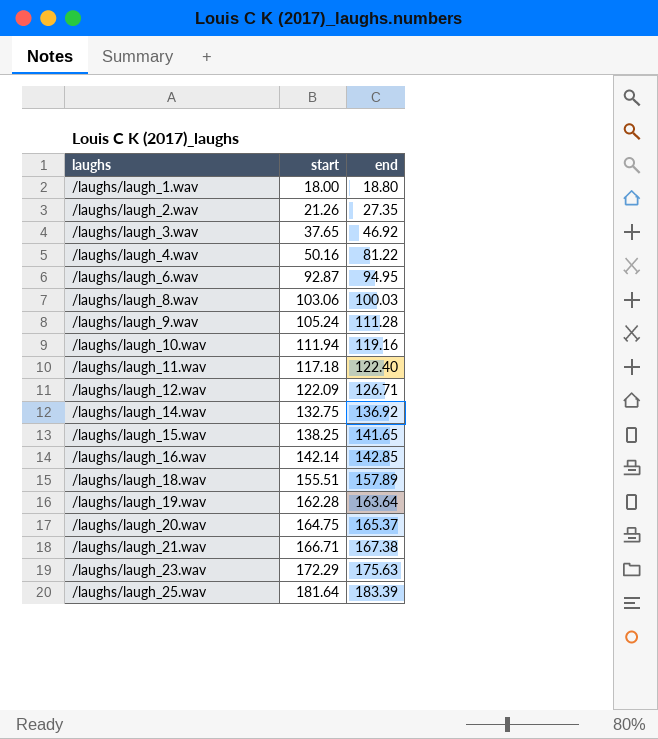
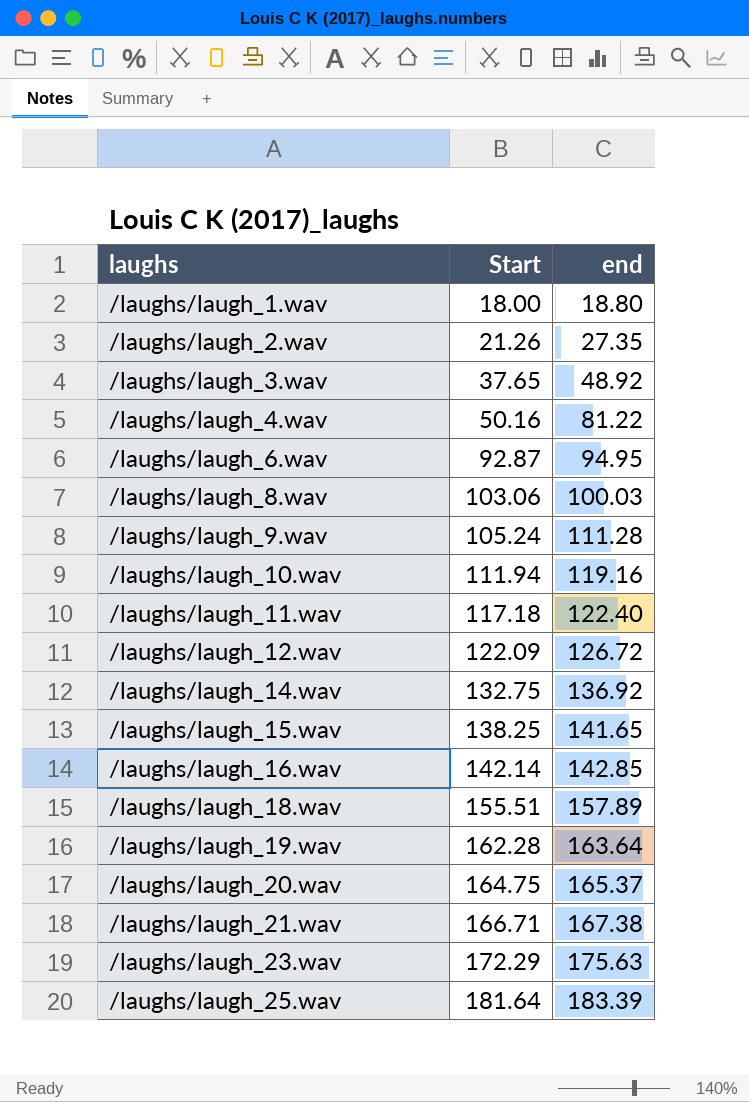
column name: start -> Start
/laughs/laugh_3.wav | end: 46.92 -> 48.92
/laughs/laugh_12.wav | end: 126.71 -> 126.72

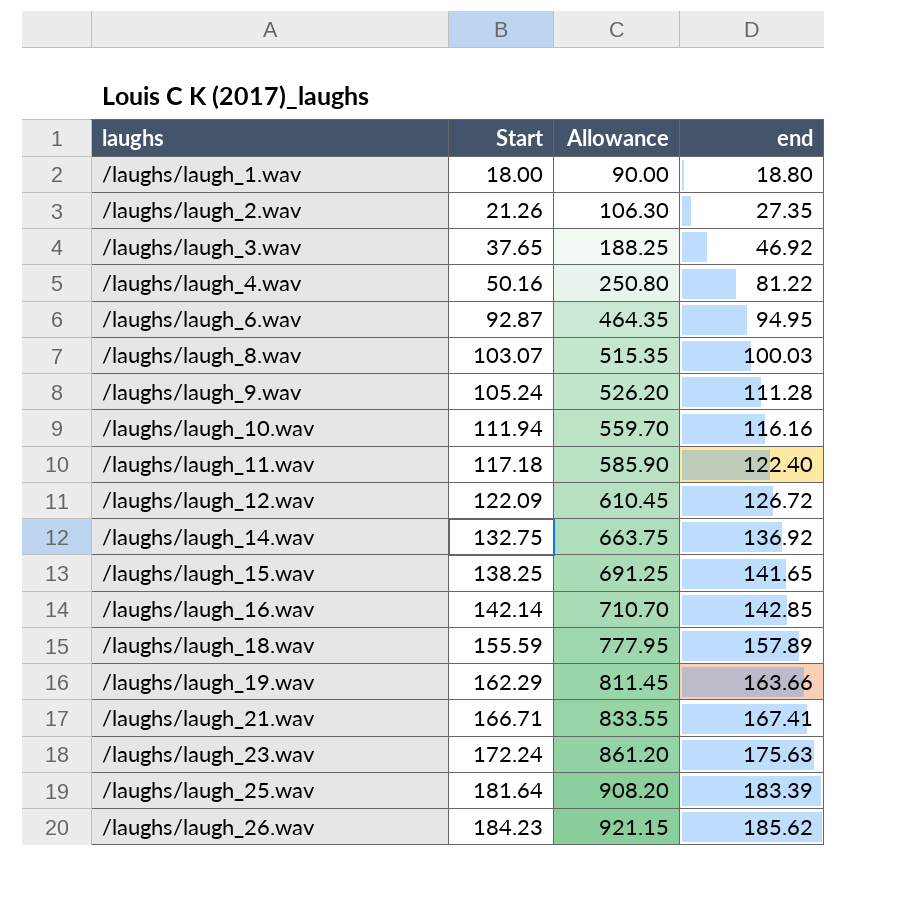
column Allowance | formula: none -> [Start] * 5
row /laughs/laugh_20.wav: 164.75 | 165.37 -> none
/laughs/laugh_3.wav | end: 48.92 -> 46.92
/laughs/laugh_8.wav | Start: 103.06 -> 103.07
/laughs/laugh_10.wav | end: 119.16 -> 116.16
/laughs/laugh_18.wav | Start: 155.51 -> 155.59
/laughs/laugh_19.wav | Start: 162.28 -> 162.29
/laughs/laugh_19.wav | end: 163.64 -> 163.66
/laughs/laugh_21.wav | end: 167.38 -> 167.41
/laughs/laugh_23.wav | Start: 172.29 -> 172.24
row /laughs/laugh_26.wav: none -> 184.23 | 921.15 | 185.62

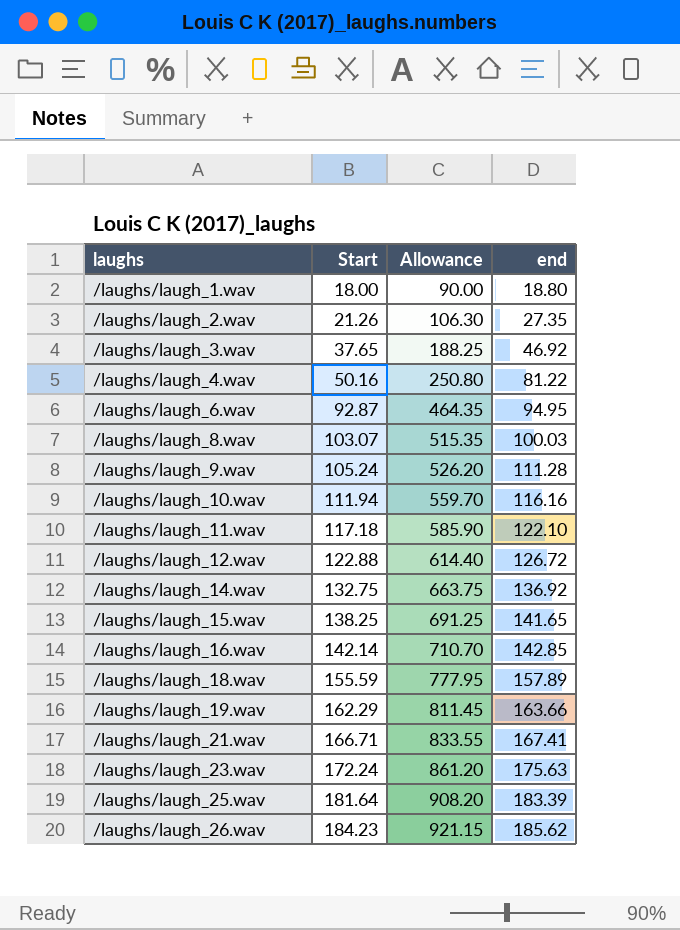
/laughs/laugh_11.wav | end: 122.40 -> 122.10
/laughs/laugh_12.wav | Start: 122.09 -> 122.88
/laughs/laugh_12.wav | Allowance: 610.45 -> 614.40

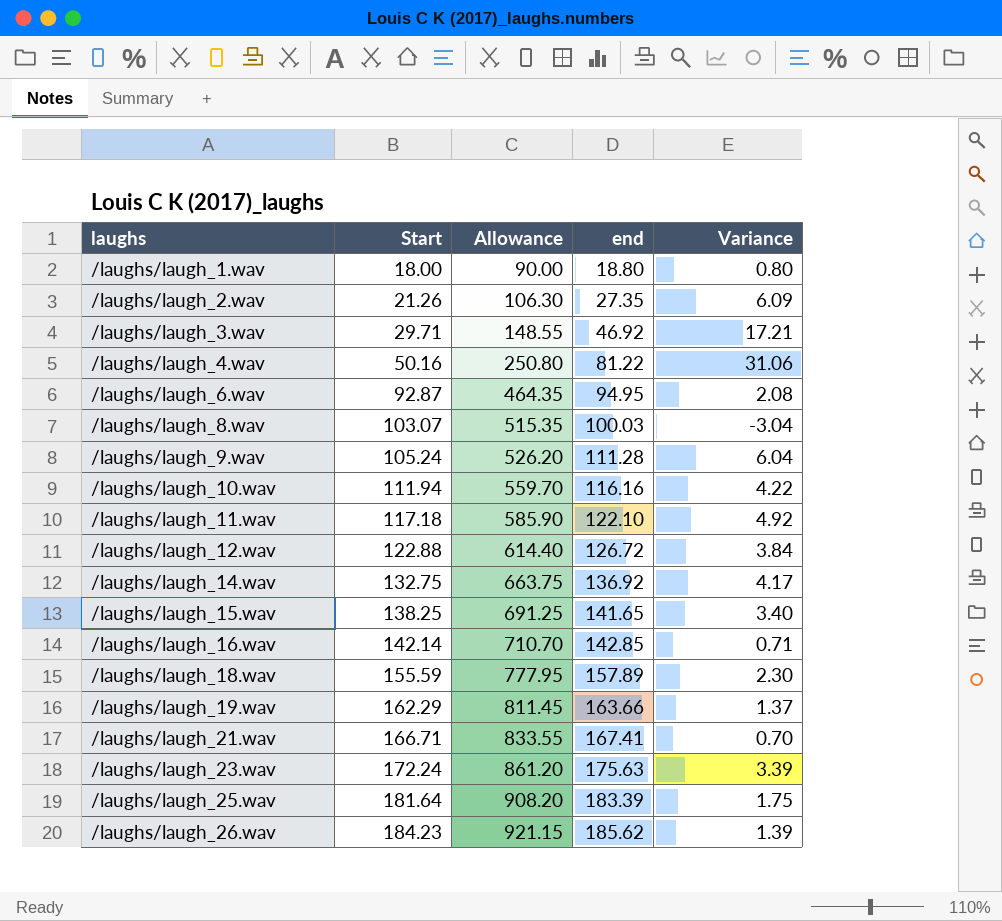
column Variance | formula: none -> [end] - [Start]
/laughs/laugh_3.wav | Start: 37.65 -> 29.71
/laughs/laugh_3.wav | Allowance: 188.25 -> 148.55

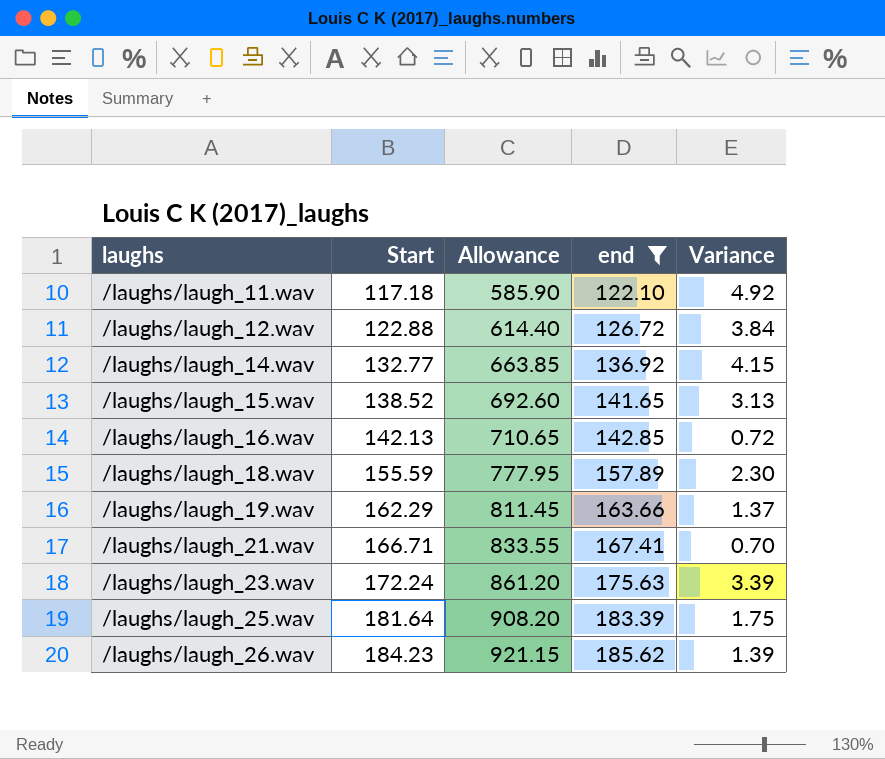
filter: none -> end >= 122.10
/laughs/laugh_14.wav | Start: 132.75 -> 132.77
/laughs/laugh_14.wav | Allowance: 663.75 -> 663.85
/laughs/laugh_14.wav | Variance: 4.17 -> 4.15
/laughs/laugh_15.wav | Start: 138.25 -> 138.52
/laughs/laugh_15.wav | Allowance: 691.25 -> 692.60
/laughs/laugh_15.wav | Variance: 3.40 -> 3.13
/laughs/laugh_16.wav | Start: 142.14 -> 142.13
/laughs/laugh_16.wav | Allowance: 710.70 -> 710.65
/laughs/laugh_16.wav | Variance: 0.71 -> 0.72

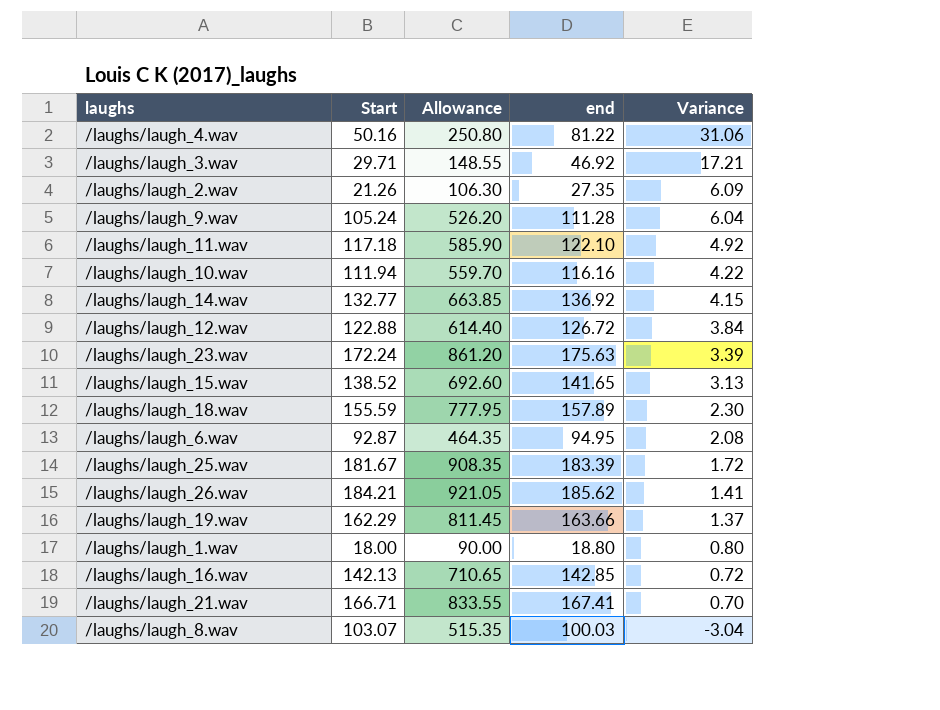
filter: end >= 122.10 -> none
row order: laughs ascending -> Variance descending
/laughs/laugh_25.wav | Start: 181.64 -> 181.67
/laughs/laugh_25.wav | Allowance: 908.20 -> 908.35
/laughs/laugh_25.wav | Variance: 1.75 -> 1.72
/laughs/laugh_26.wav | Start: 184.23 -> 184.21
/laughs/laugh_26.wav | Allowance: 921.15 -> 921.05
/laughs/laugh_26.wav | Variance: 1.39 -> 1.41

